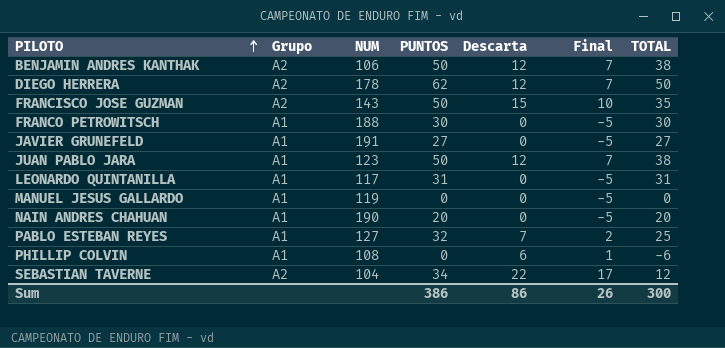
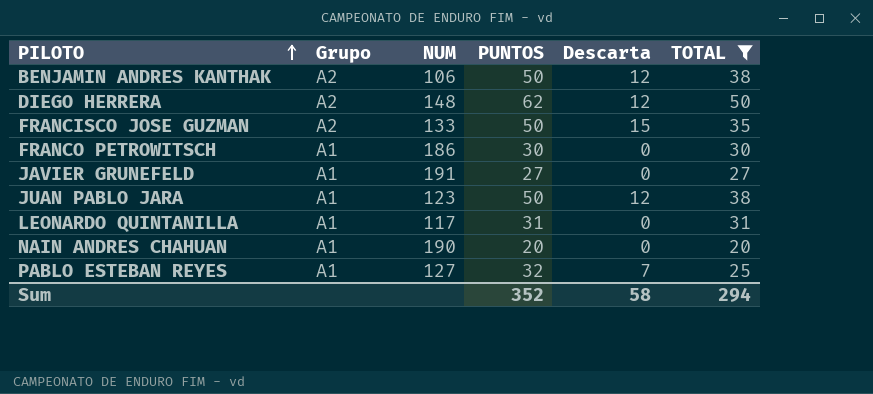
filter: none -> TOTAL >= 20
column Final | formula: [Descarta] - 5 -> none
DIEGO HERRERA | NUM: 178 -> 148
FRANCISCO JOSE GUZMAN | NUM: 143 -> 133
FRANCO PETROWITSCH | NUM: 188 -> 186
Sum | PUNTOS: 386 -> 352
Sum | Descarta: 86 -> 58
Sum | TOTAL: 300 -> 294

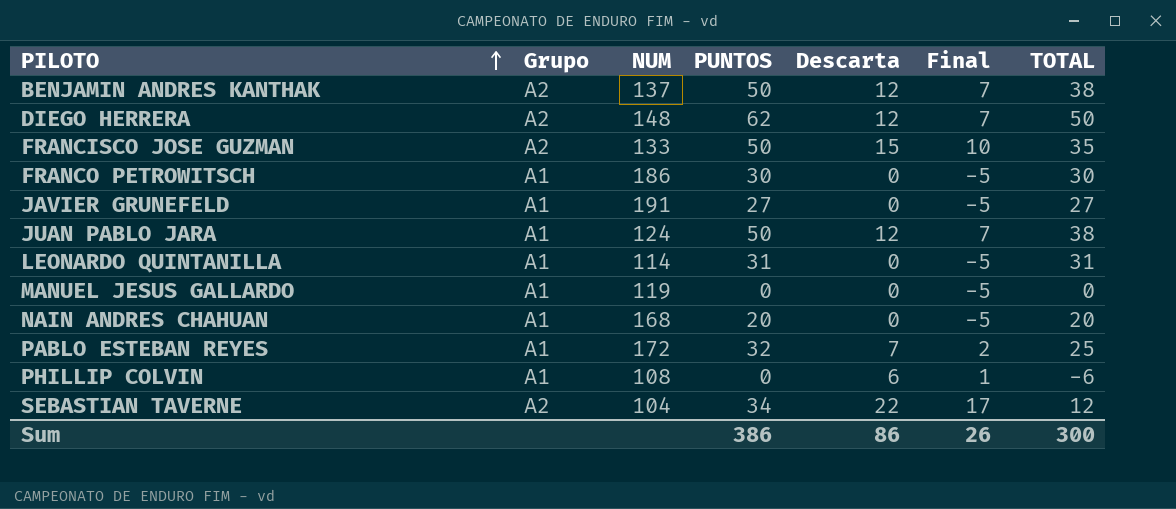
filter: TOTAL >= 20 -> none
column Final | formula: none -> [Descarta] - 5
BENJAMIN ANDRES KANTHAK | NUM: 106 -> 137
JUAN PABLO JARA | NUM: 123 -> 124
LEONARDO QUINTANILLA | NUM: 117 -> 114
NAIN ANDRES CHAHUAN | NUM: 190 -> 168
PABLO ESTEBAN REYES | NUM: 127 -> 172
Sum | PUNTOS: 352 -> 386
Sum | Descarta: 58 -> 86
Sum | TOTAL: 294 -> 300

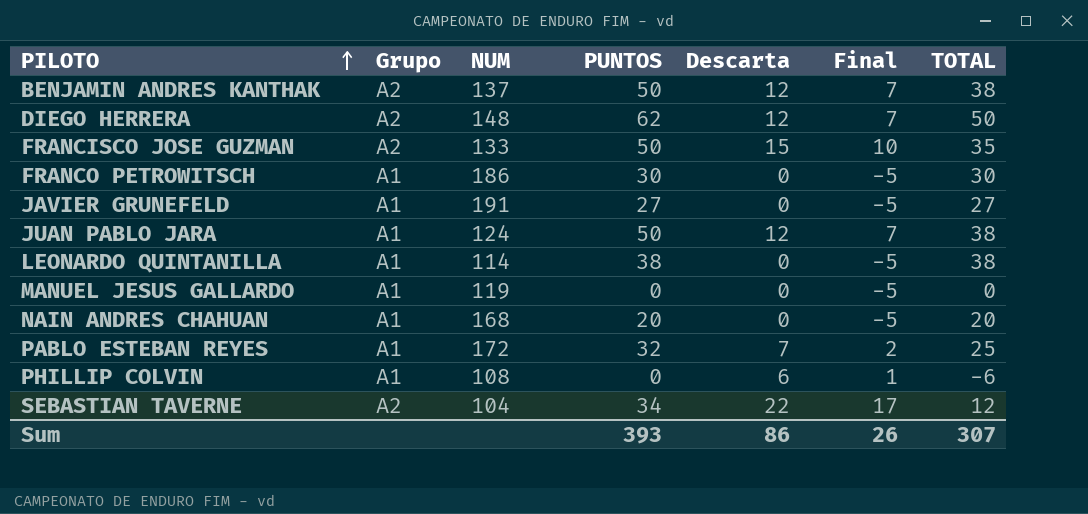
LEONARDO QUINTANILLA | PUNTOS: 31 -> 38
LEONARDO QUINTANILLA | TOTAL: 31 -> 38
Sum | PUNTOS: 386 -> 393
Sum | TOTAL: 300 -> 307

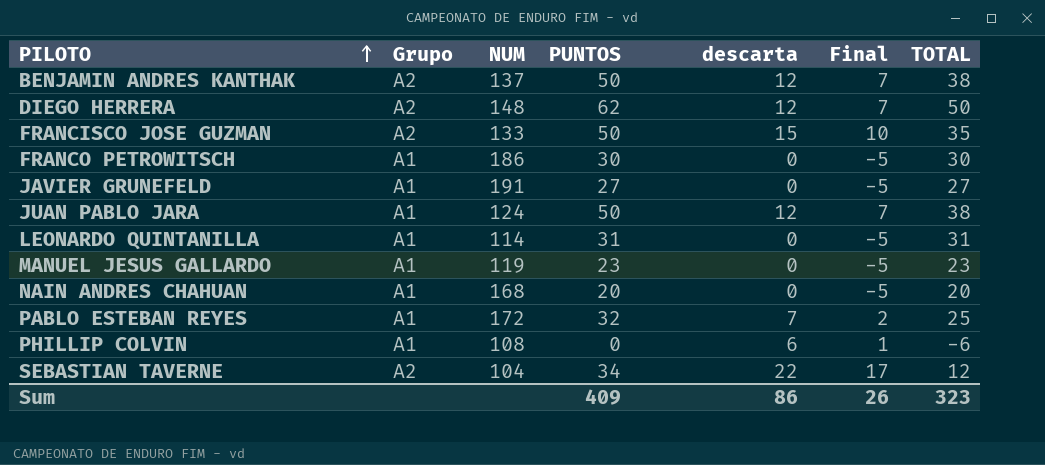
column name: Descarta -> descarta
LEONARDO QUINTANILLA | PUNTOS: 38 -> 31
LEONARDO QUINTANILLA | TOTAL: 38 -> 31
MANUEL JESUS GALLARDO | PUNTOS: 0 -> 23
MANUEL JESUS GALLARDO | TOTAL: 0 -> 23
Sum | PUNTOS: 393 -> 409
Sum | TOTAL: 307 -> 323

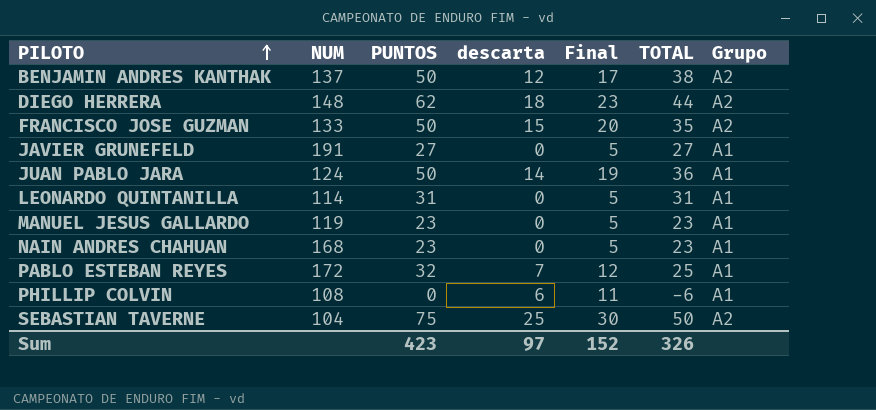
column Final | formula: [descarta] - 5 -> [descarta] + 5
column Grupo | position: 2 -> 7
row FRANCO PETROWITSCH: A1 | 186 | 30 | 0 | -5 | 30 -> none
DIEGO HERRERA | descarta: 12 -> 18
DIEGO HERRERA | TOTAL: 50 -> 44
JUAN PABLO JARA | descarta: 12 -> 14
JUAN PABLO JARA | TOTAL: 38 -> 36
NAIN ANDRES CHAHUAN | PUNTOS: 20 -> 23
NAIN ANDRES CHAHUAN | TOTAL: 20 -> 23
SEBASTIAN TAVERNE | PUNTOS: 34 -> 75
SEBASTIAN TAVERNE | descarta: 22 -> 25
SEBASTIAN TAVERNE | TOTAL: 12 -> 50
Sum | PUNTOS: 409 -> 423
Sum | descarta: 86 -> 97
Sum | Final: 26 -> 152
Sum | TOTAL: 323 -> 326

